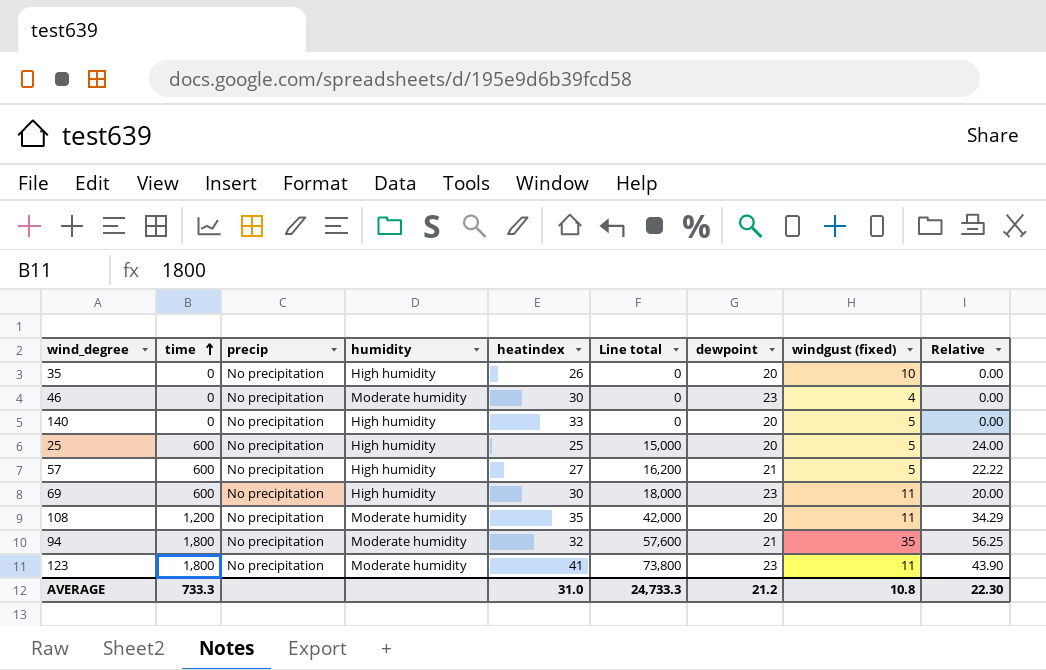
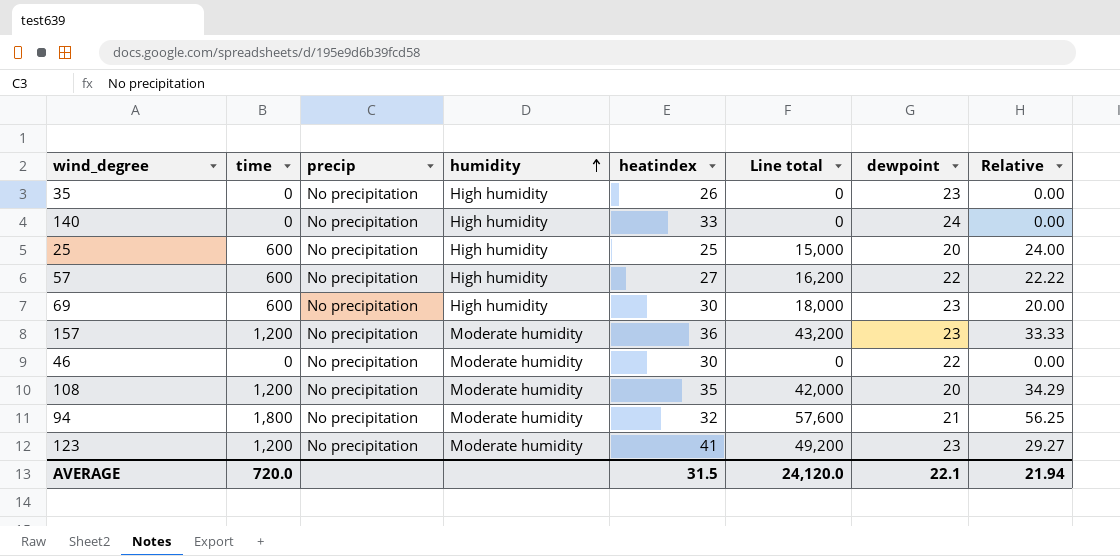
row order: time ascending -> humidity ascending
column windgust (fixed) | position: 8 -> none
35 | dewpoint: 20 -> 23
140 | dewpoint: 20 -> 24
57 | dewpoint: 21 -> 22
row 157: none -> 1,200 | No precipitation | Moderate humidity | 36 | 43,200 | 23 | 33.33
46 | dewpoint: 23 -> 22
123 | time: 1,800 -> 1,200
123 | Line total: 73,800 -> 49,200
123 | Relative: 43.90 -> 29.27
AVERAGE | time: 733.3 -> 720.0
AVERAGE | heatindex: 31.0 -> 31.5
AVERAGE | Line total: 24,733.3 -> 24,120.0
AVERAGE | dewpoint: 21.2 -> 22.1
AVERAGE | Relative: 22.30 -> 21.94

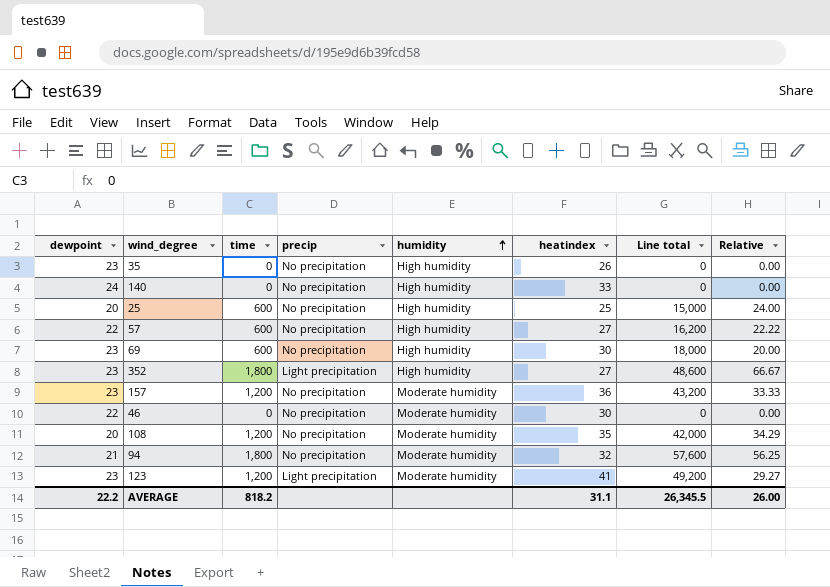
column dewpoint | position: 7 -> 1
row 352: none -> 23 | 1,800 | Light precipitation | High humidity | 27 | 48,600 | 66.67
123 | precip: No precipitation -> Light precipitation
AVERAGE | dewpoint: 22.1 -> 22.2
AVERAGE | time: 720.0 -> 818.2
AVERAGE | heatindex: 31.5 -> 31.1
AVERAGE | Line total: 24,120.0 -> 26,345.5
AVERAGE | Relative: 21.94 -> 26.00

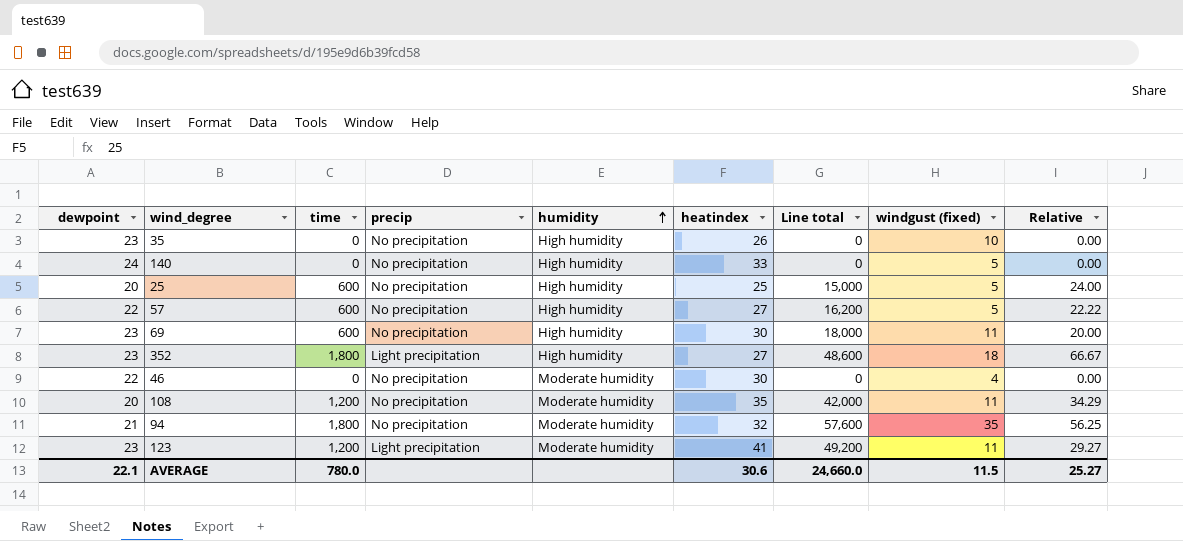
column windgust (fixed) | position: none -> 8
row 157: 23 | 1,200 | No precipitation | Moderate humidity | 36 | 43,200 | 33.33 -> none
AVERAGE | dewpoint: 22.2 -> 22.1
AVERAGE | time: 818.2 -> 780.0
AVERAGE | heatindex: 31.1 -> 30.6
AVERAGE | Line total: 26,345.5 -> 24,660.0
AVERAGE | Relative: 26.00 -> 25.27

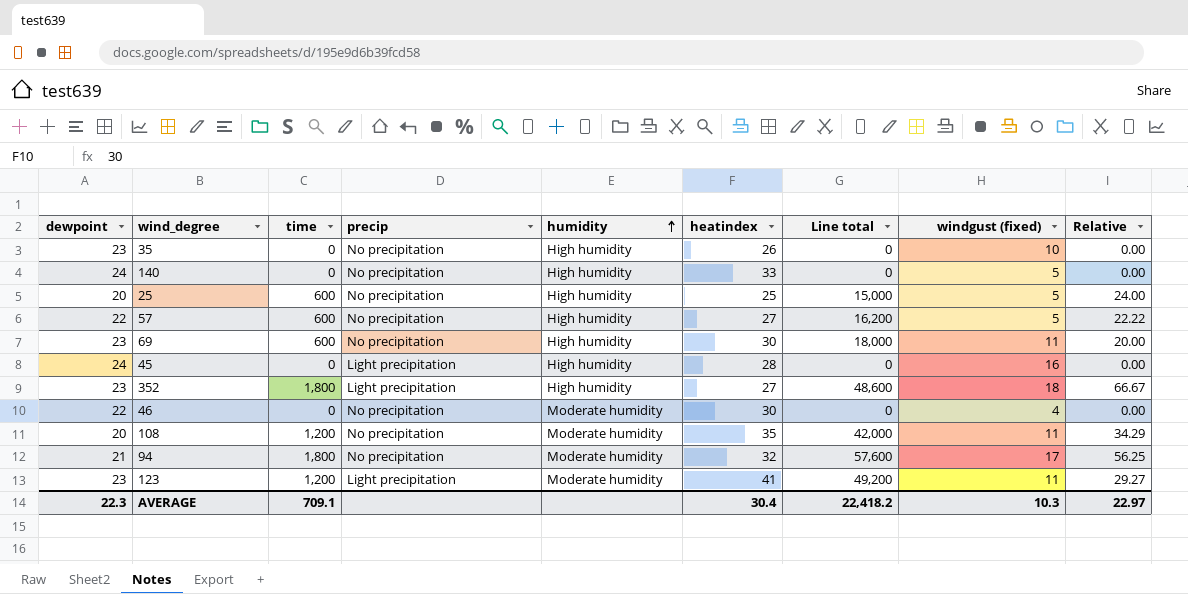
row 45: none -> 24 | 0 | Light precipitation | High humidity | 28 | 0 | 16 | 0.00
94 | windgust (fixed): 35 -> 17
AVERAGE | dewpoint: 22.1 -> 22.3
AVERAGE | time: 780.0 -> 709.1
AVERAGE | heatindex: 30.6 -> 30.4
AVERAGE | Line total: 24,660.0 -> 22,418.2
AVERAGE | windgust (fixed): 11.5 -> 10.3
AVERAGE | Relative: 25.27 -> 22.97

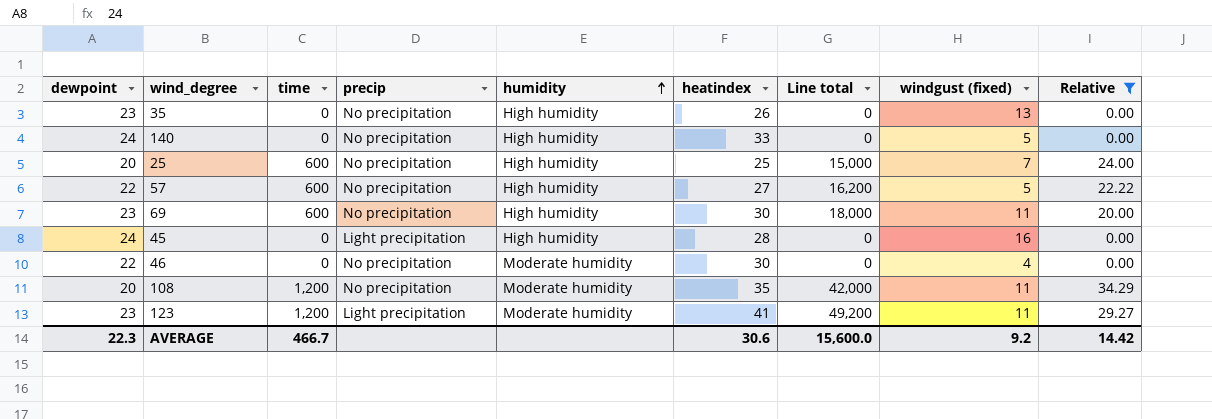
filter: none -> Relative <= 34.29
35 | windgust (fixed): 10 -> 13
25 | windgust (fixed): 5 -> 7
AVERAGE | time: 709.1 -> 466.7
AVERAGE | heatindex: 30.4 -> 30.6
AVERAGE | Line total: 22,418.2 -> 15,600.0
AVERAGE | windgust (fixed): 10.3 -> 9.2
AVERAGE | Relative: 22.97 -> 14.42

